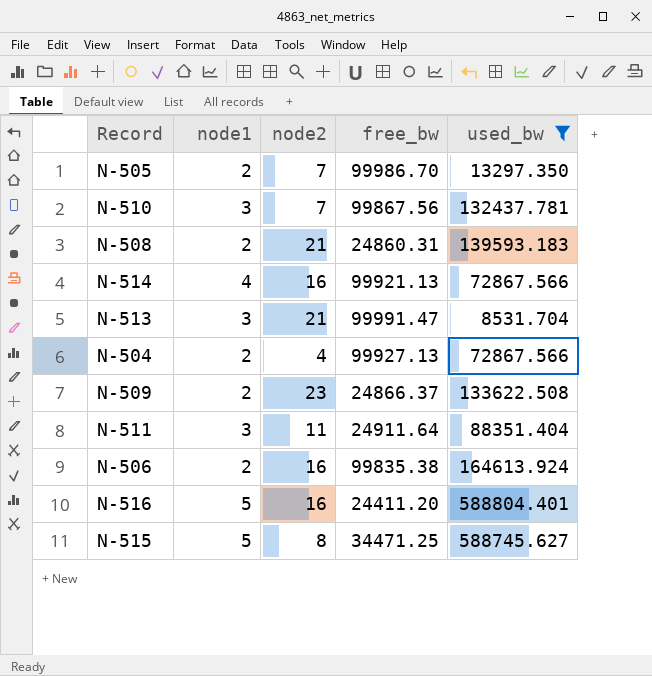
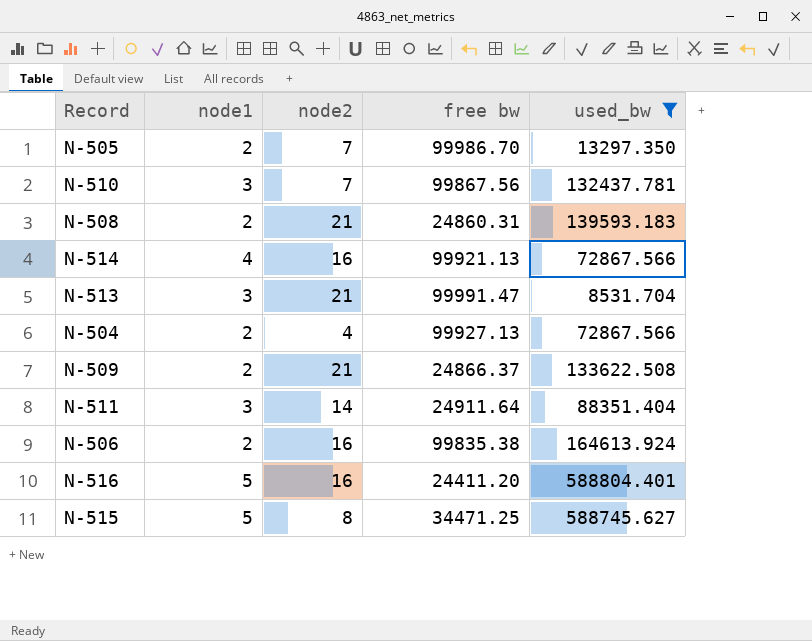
column name: free_bw -> free bw
N-509 | node2: 23 -> 21
N-511 | node2: 11 -> 14

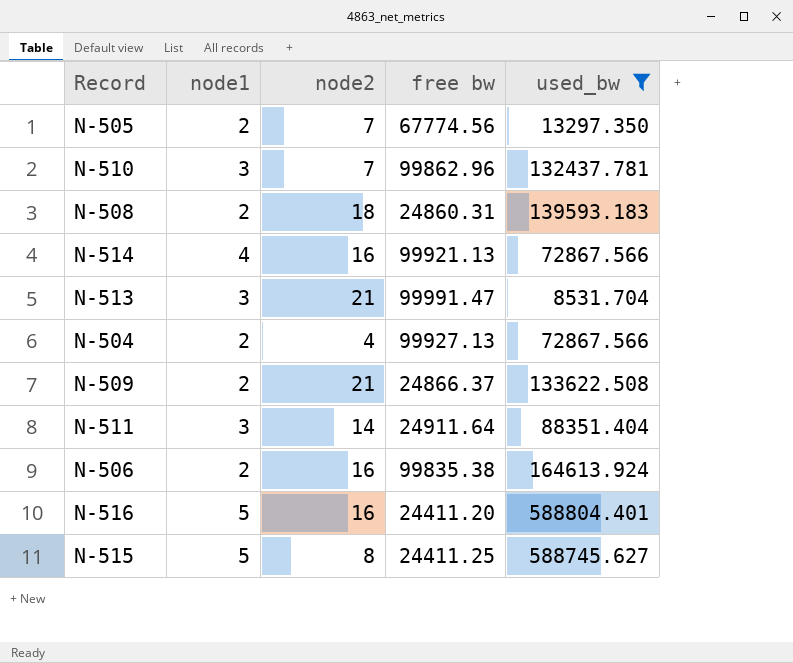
N-505 | free bw: 99986.70 -> 67774.56
N-510 | free bw: 99867.56 -> 99862.96
N-508 | node2: 21 -> 18
N-515 | free bw: 34471.25 -> 24411.25

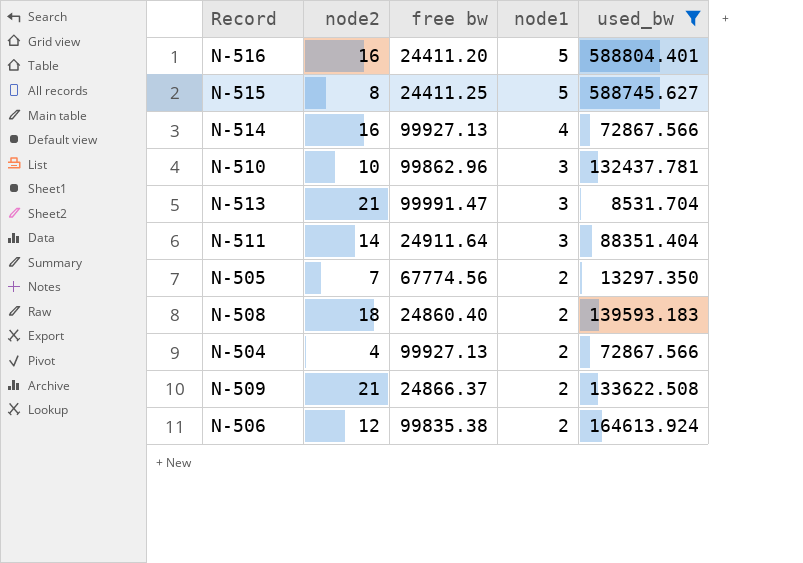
row order: none -> node1 descending
column node1 | position: 2 -> 4
N-514 | free bw: 99921.13 -> 99927.13
N-510 | node2: 7 -> 10
N-508 | free bw: 24860.31 -> 24860.40
N-506 | node2: 16 -> 12

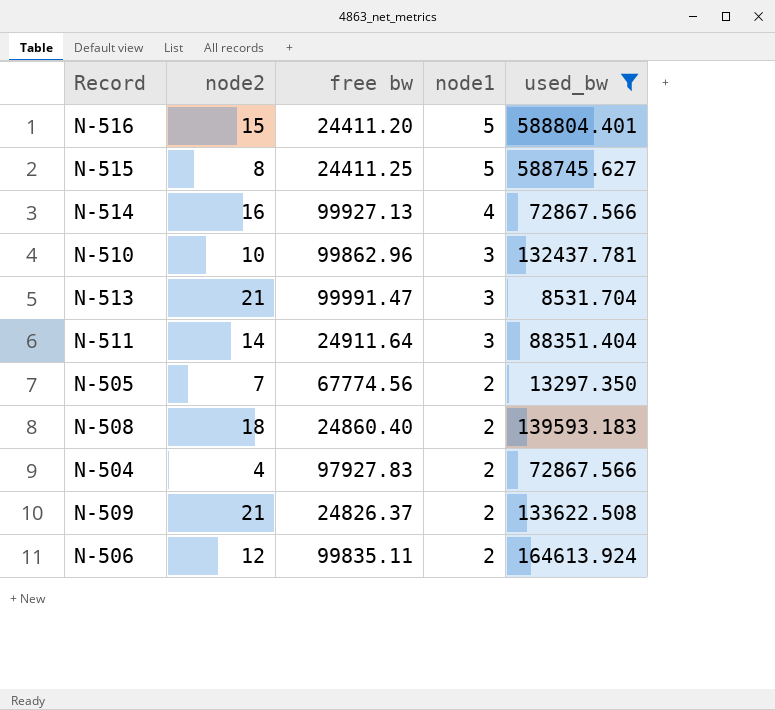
N-516 | node2: 16 -> 15
N-504 | free bw: 99927.13 -> 97927.83
N-509 | free bw: 24866.37 -> 24826.37
N-506 | free bw: 99835.38 -> 99835.11

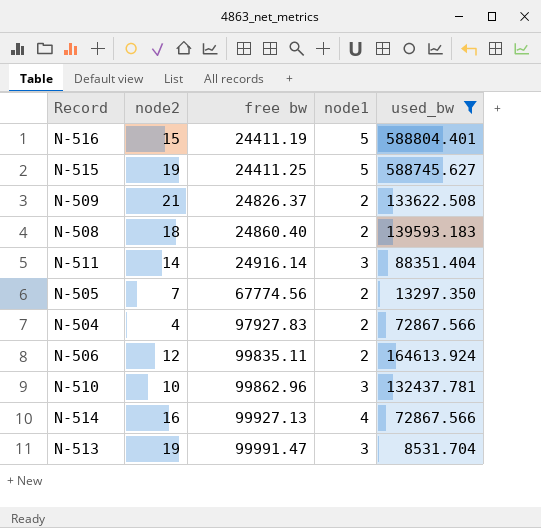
row order: node1 descending -> free bw ascending
N-516 | free bw: 24411.20 -> 24411.19
N-515 | node2: 8 -> 19
N-511 | free bw: 24911.64 -> 24916.14
N-513 | node2: 21 -> 19

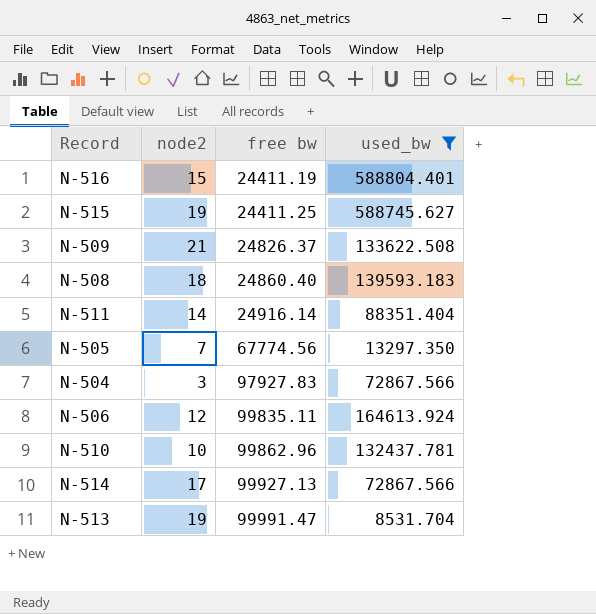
column node1 | position: 4 -> none
N-504 | node2: 4 -> 3
N-514 | node2: 16 -> 17

